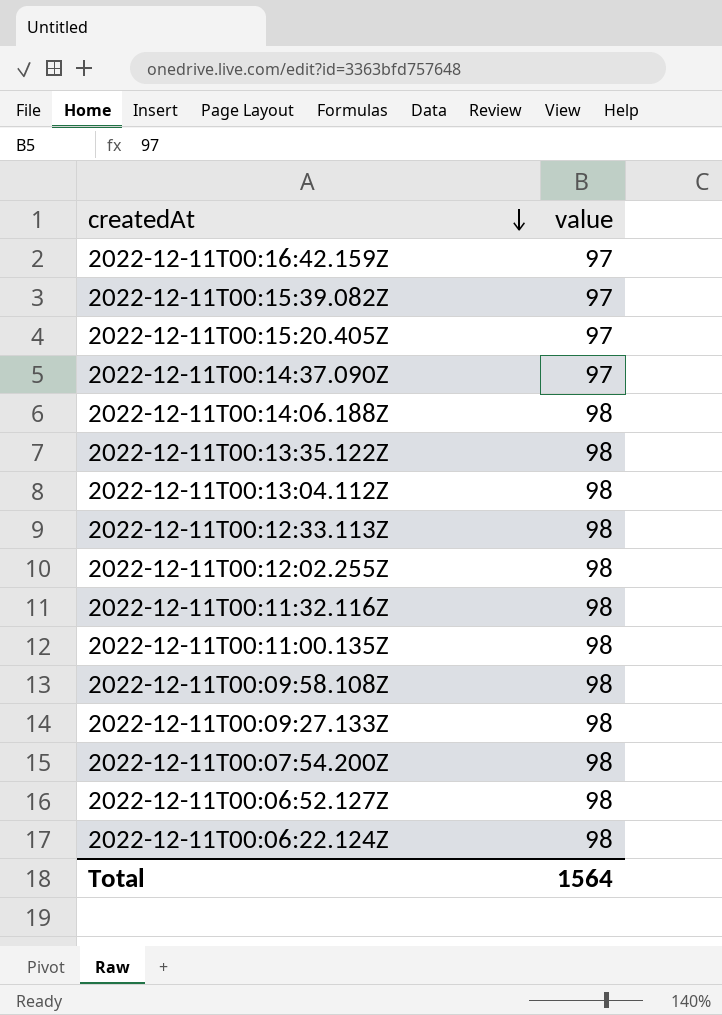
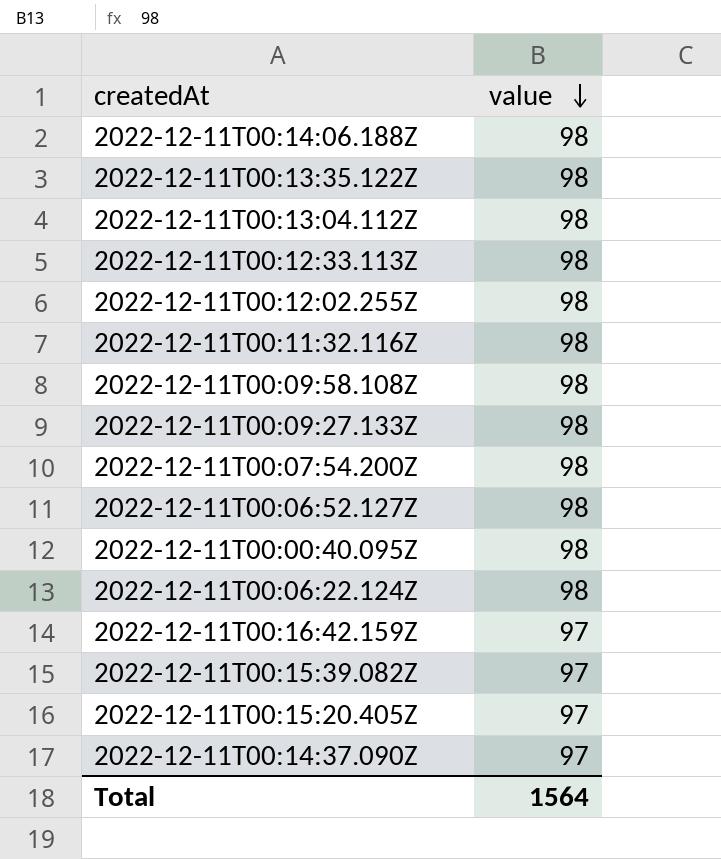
row order: createdAt descending -> value descending
row 2022-12-11T00:11:00.135Z: 98 -> none
row 2022-12-11T00:00:40.095Z: none -> 98

